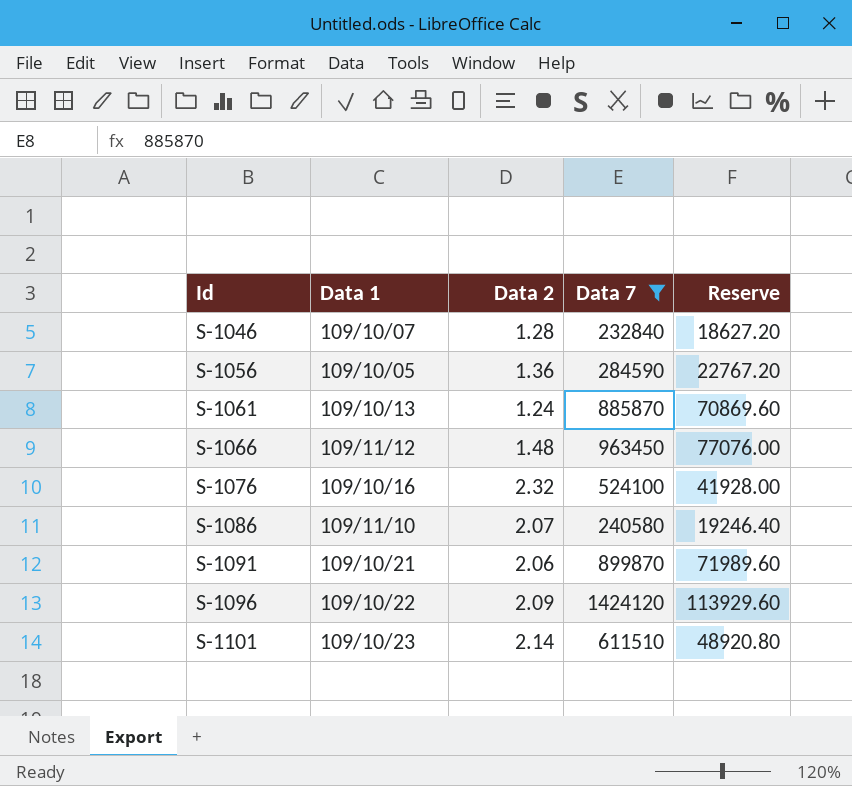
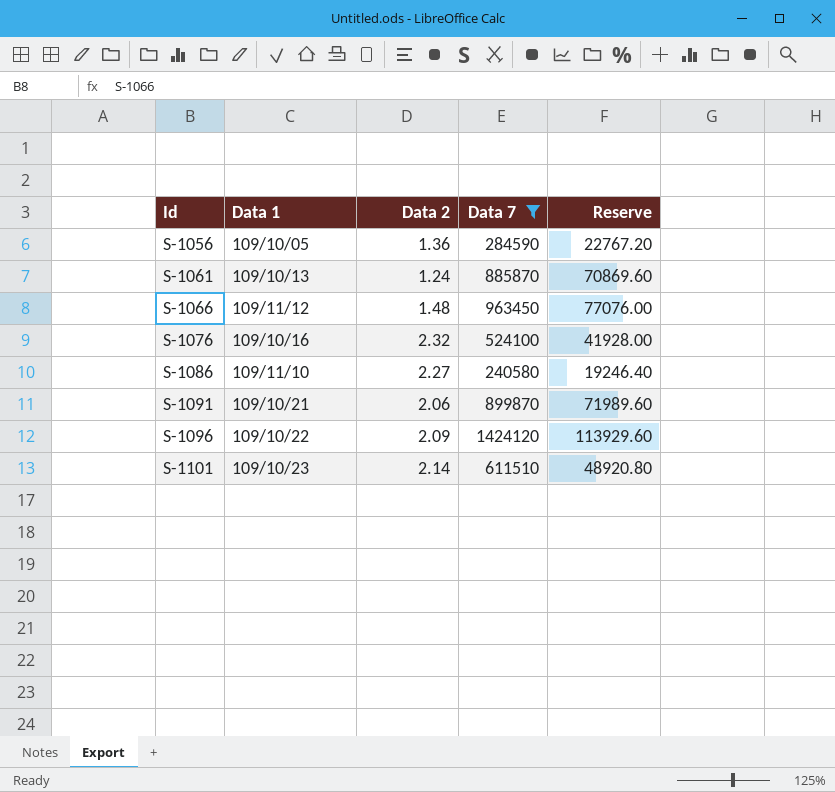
row S-1046: 109/10/07 | 1.28 | 232840 | 18627.20 -> none
S-1086 | Data 2: 2.07 -> 2.27

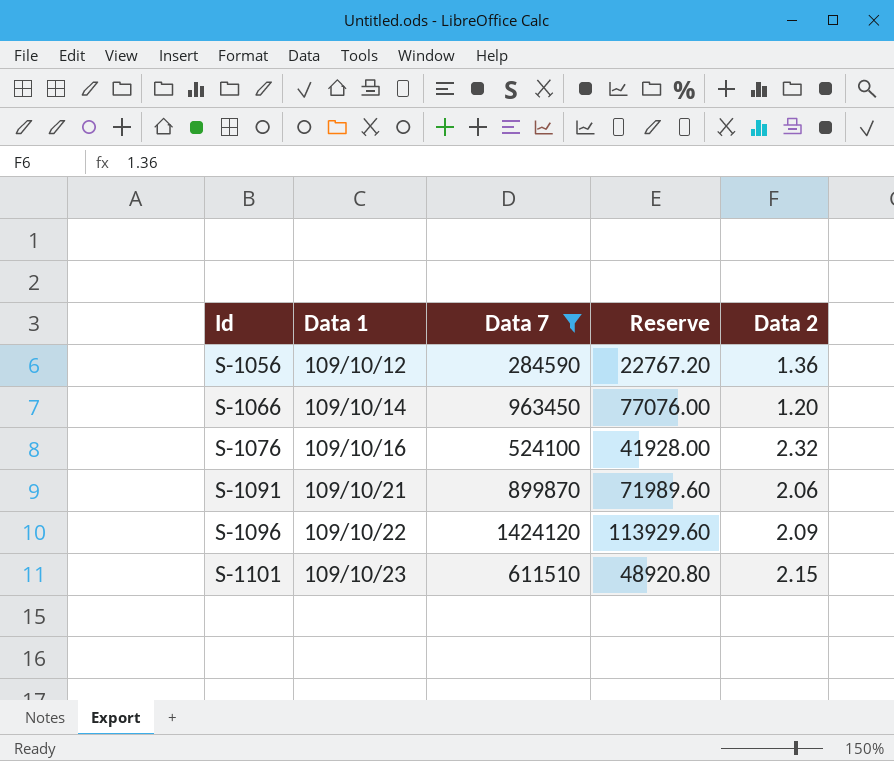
column Data 2 | position: 3 -> 5
row S-1061: 109/10/13 | 1.24 | 885870 | 70869.60 -> none
row S-1086: 109/11/10 | 2.27 | 240580 | 19246.40 -> none
S-1056 | Data 1: 109/10/05 -> 109/10/12
S-1066 | Data 1: 109/11/12 -> 109/10/14
S-1066 | Data 2: 1.48 -> 1.20
S-1101 | Data 2: 2.14 -> 2.15

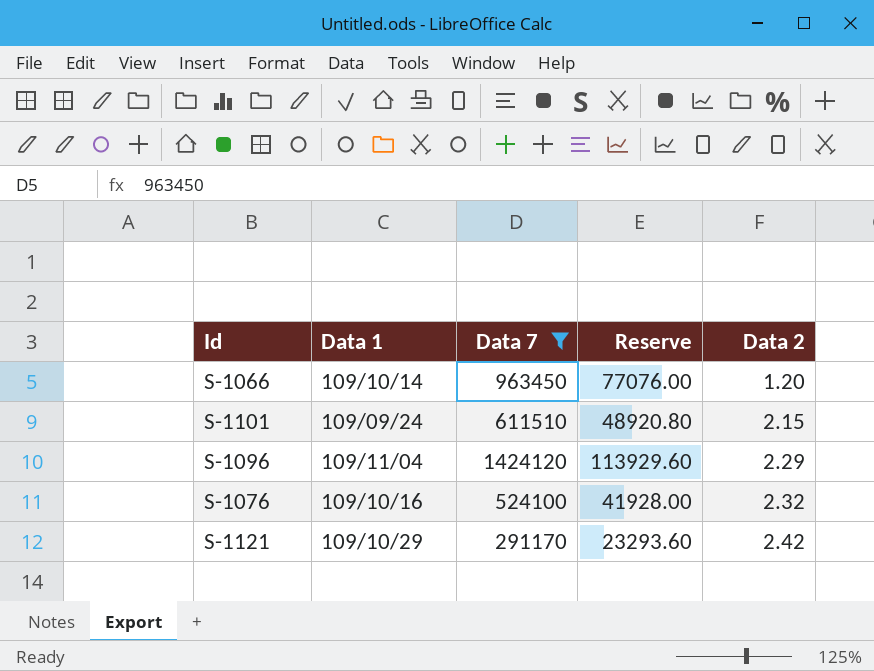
row order: Id ascending -> Data 2 ascending
row S-1056: 109/10/12 | 284590 | 22767.20 | 1.36 -> none
row S-1091: 109/10/21 | 899870 | 71989.60 | 2.06 -> none
S-1101 | Data 1: 109/10/23 -> 109/09/24
S-1096 | Data 1: 109/10/22 -> 109/11/04
S-1096 | Data 2: 2.09 -> 2.29
row S-1121: none -> 109/10/29 | 291170 | 23293.60 | 2.42

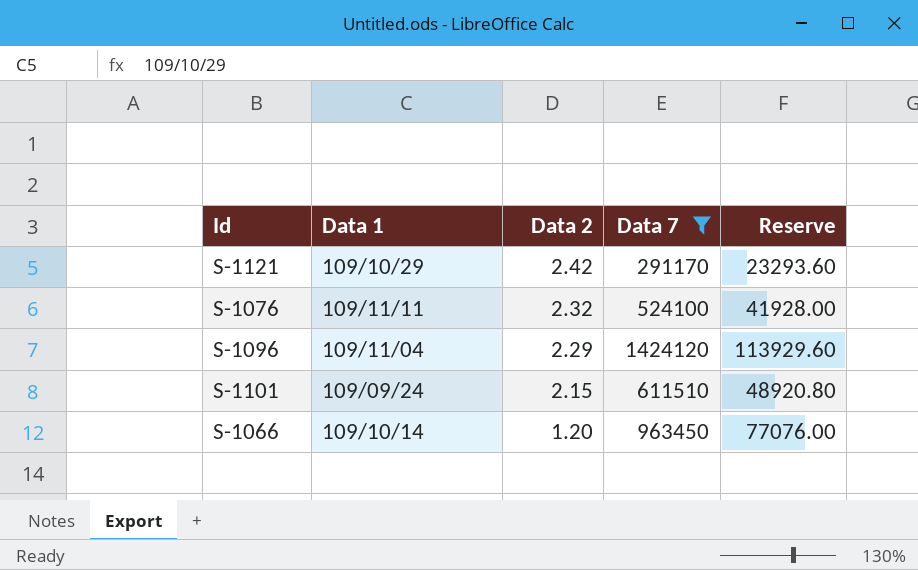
row order: Data 2 ascending -> Data 2 descending
column Data 2 | position: 5 -> 3
S-1076 | Data 1: 109/10/16 -> 109/11/11

